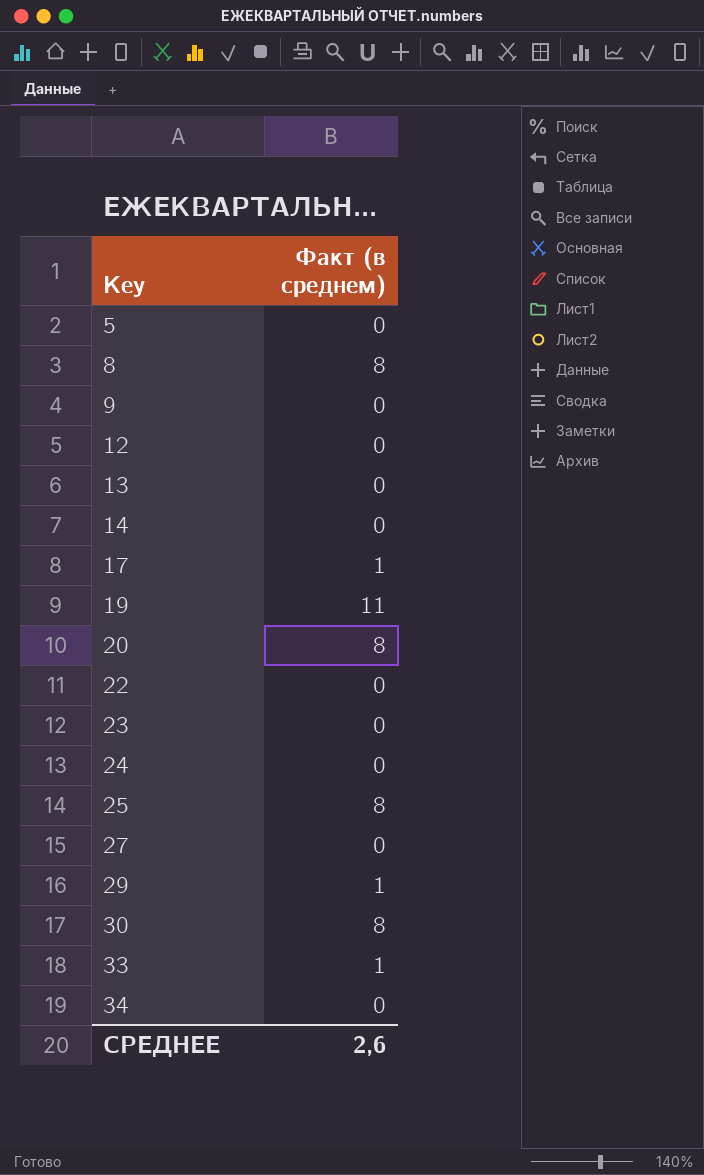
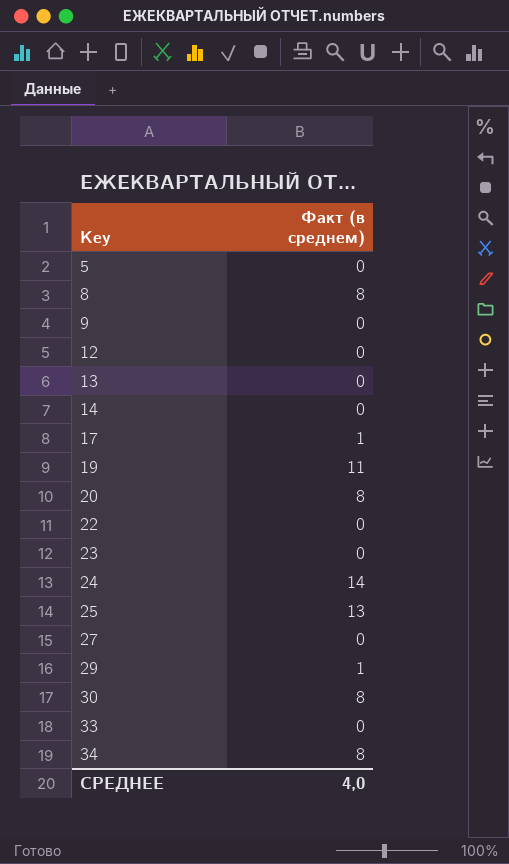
24 | Факт (в среднем): 0 -> 14
25 | Факт (в среднем): 8 -> 13
33 | Факт (в среднем): 1 -> 0
34 | Факт (в среднем): 0 -> 8
СРЕДНЕЕ | Факт (в среднем): 2,6 -> 4,0

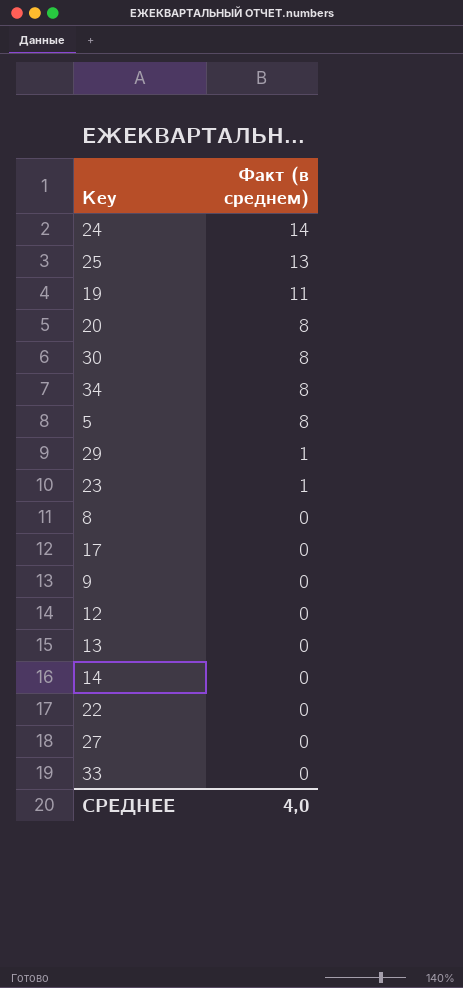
row order: Key ascending -> Факт (в среднем) descending
5 | Факт (в среднем): 0 -> 8
23 | Факт (в среднем): 0 -> 1
8 | Факт (в среднем): 8 -> 0
17 | Факт (в среднем): 1 -> 0

